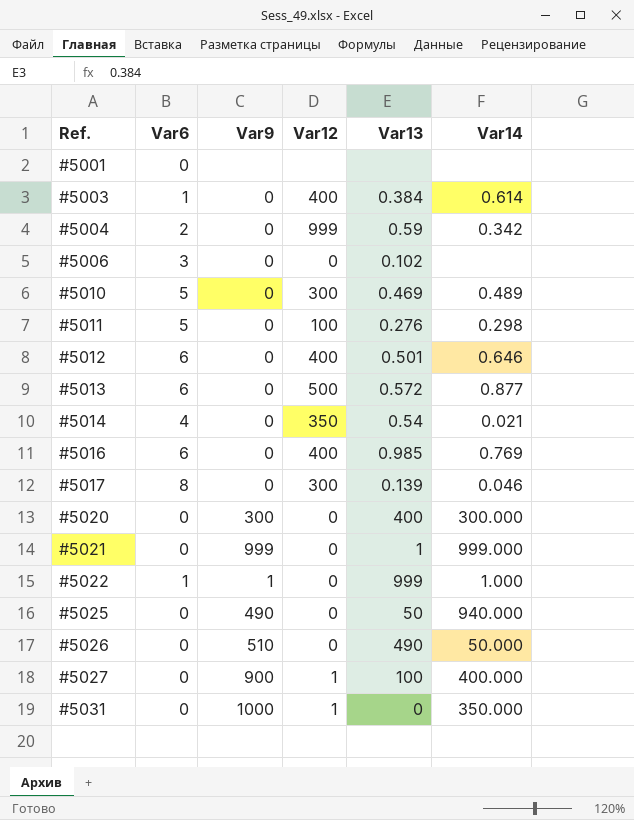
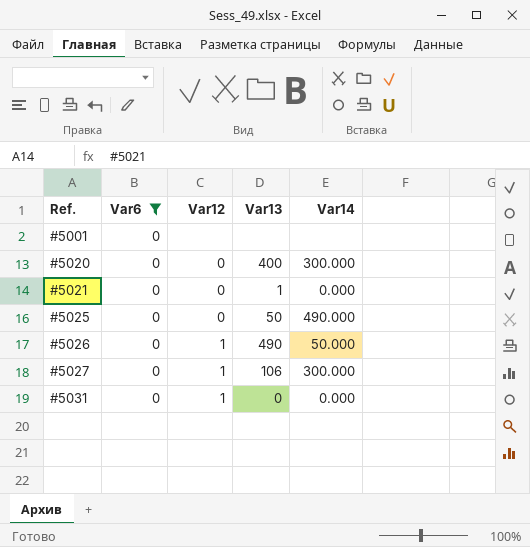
filter: none -> Var6 = 0
column Var9 | position: 3 -> none
#5021 | Var14: 999.000 -> 0.000
#5025 | Var14: 940.000 -> 490.000
#5026 | Var12: 0 -> 1
#5027 | Var13: 100 -> 106
#5027 | Var14: 400.000 -> 300.000
#5031 | Var14: 350.000 -> 0.000

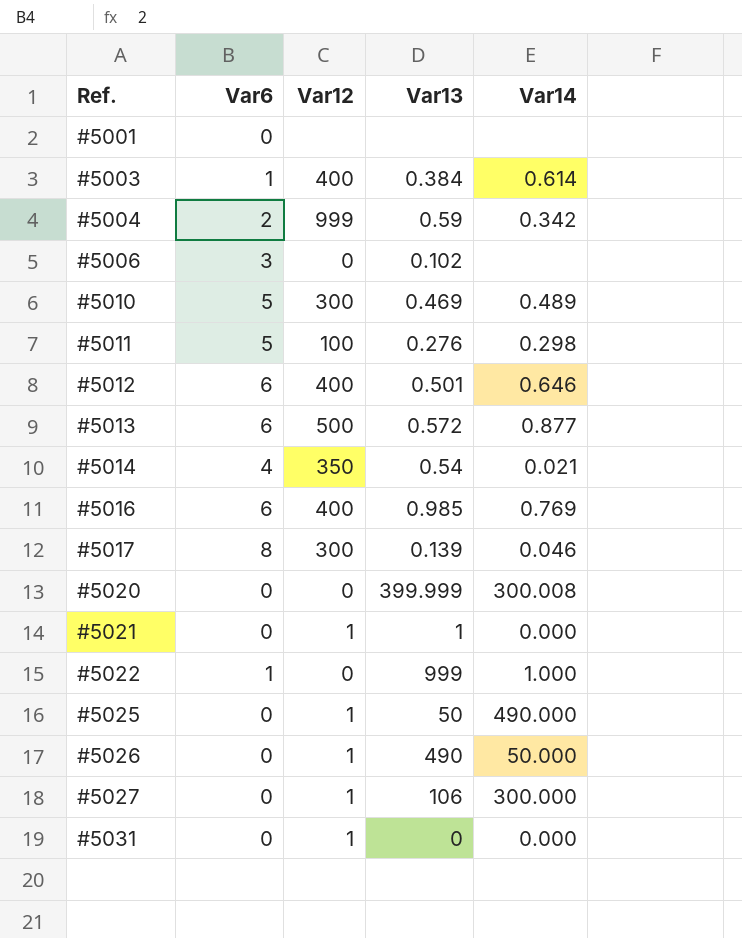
filter: Var6 = 0 -> none
#5020 | Var13: 400 -> 399.999
#5020 | Var14: 300.000 -> 300.008
#5021 | Var12: 0 -> 1
#5025 | Var12: 0 -> 1

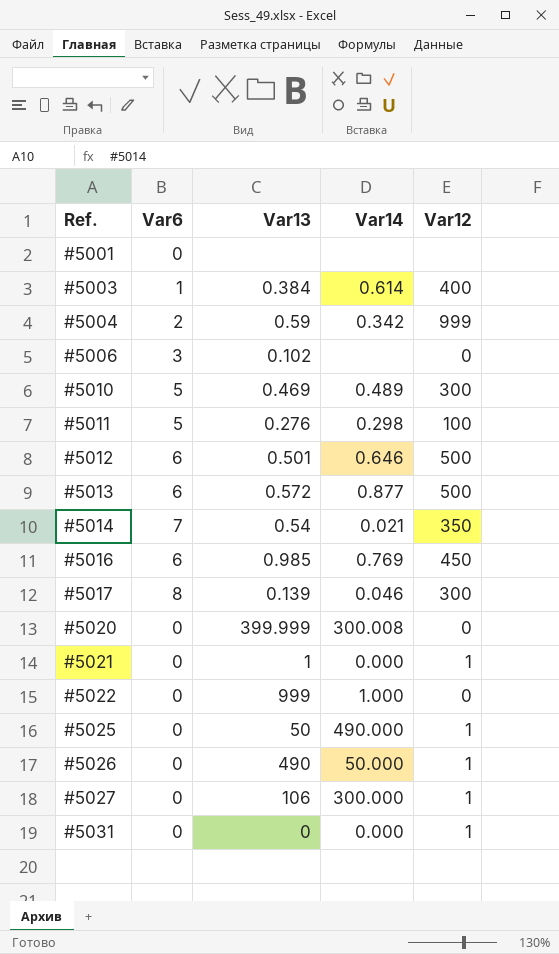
column Var12 | position: 3 -> 5
#5012 | Var12: 400 -> 500
#5014 | Var6: 4 -> 7
#5016 | Var12: 400 -> 450
#5022 | Var6: 1 -> 0

